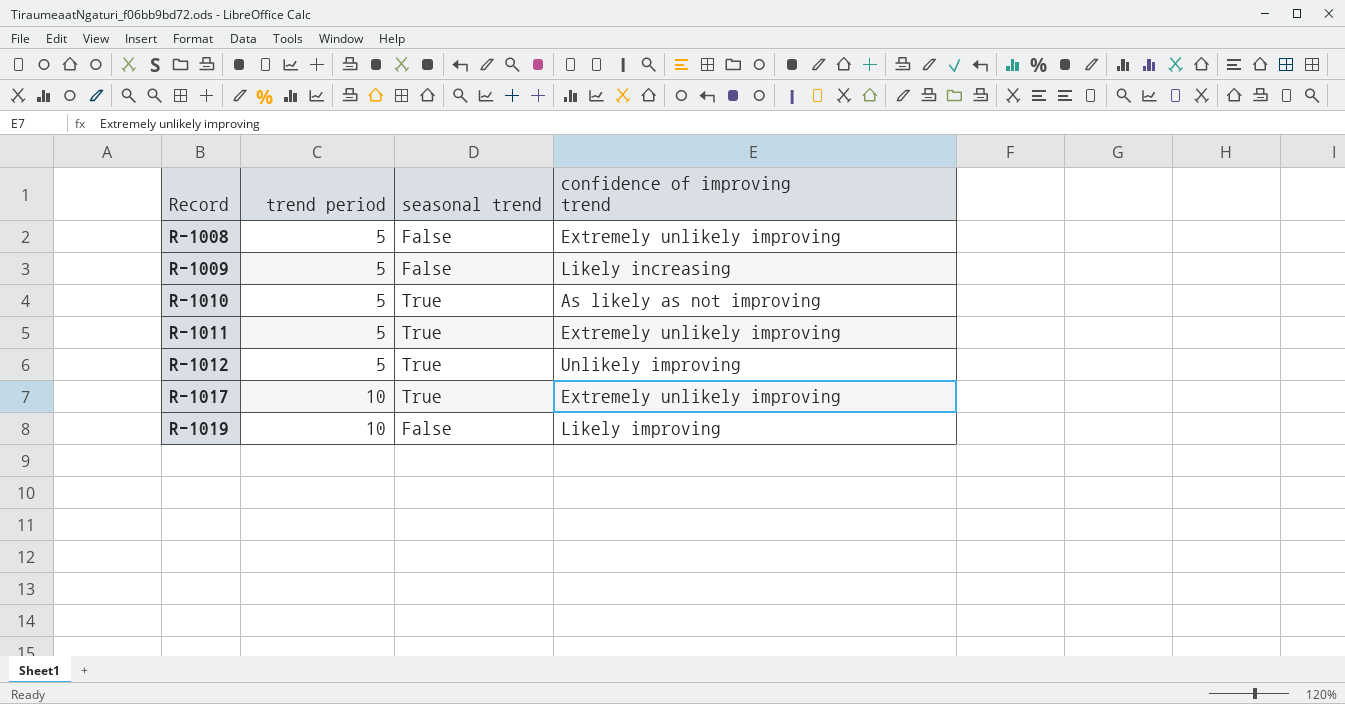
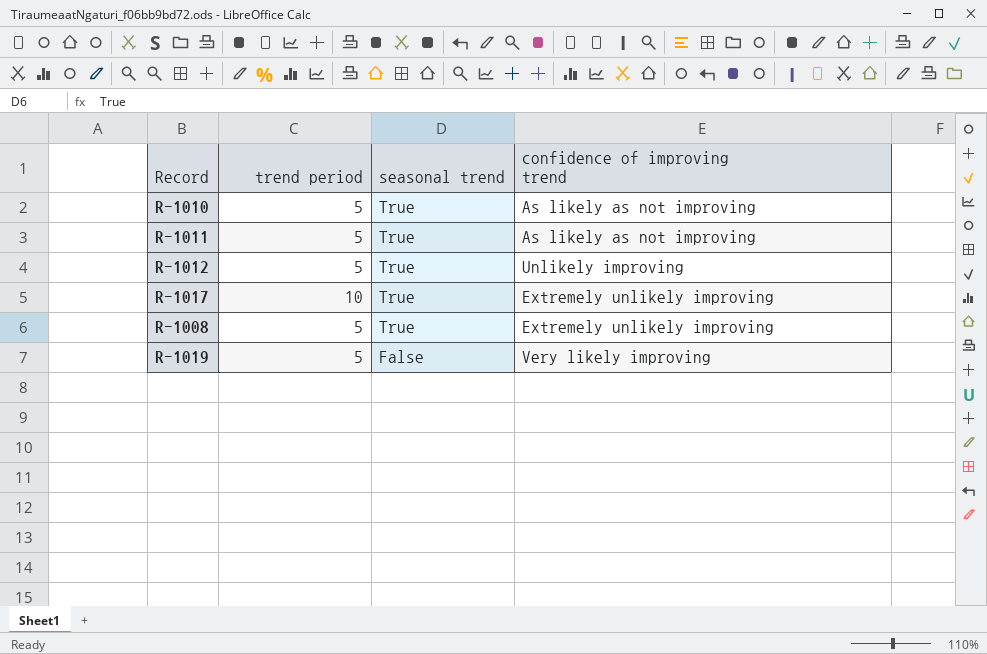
row order: Record ascending -> seasonal trend descending
row R-1009: 5 | False | Likely increasing -> none
R-1011 | confidence of improving trend: Extremely unlikely improving -> As likely as not improving
R-1008 | seasonal trend: False -> True
R-1019 | trend period: 10 -> 5
R-1019 | confidence of improving trend: Likely improving -> Very likely improving

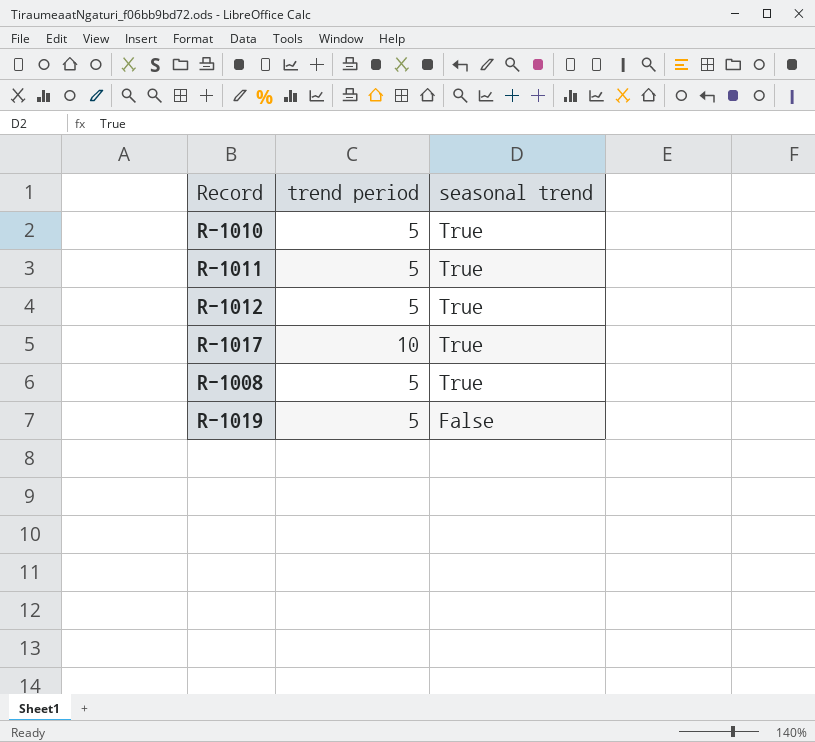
column confidence of improving trend | position: 4 -> none

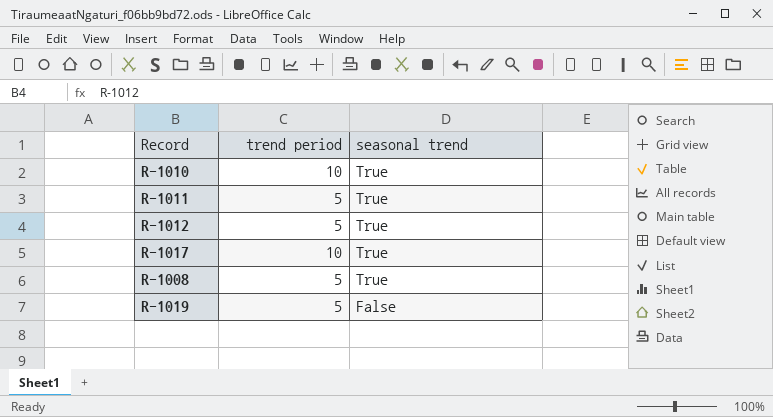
R-1010 | trend period: 5 -> 10

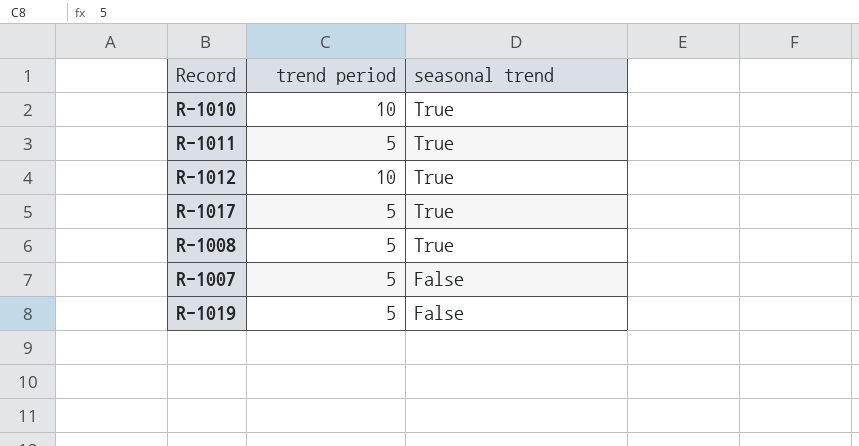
R-1012 | trend period: 5 -> 10
R-1017 | trend period: 10 -> 5
row R-1007: none -> 5 | False

